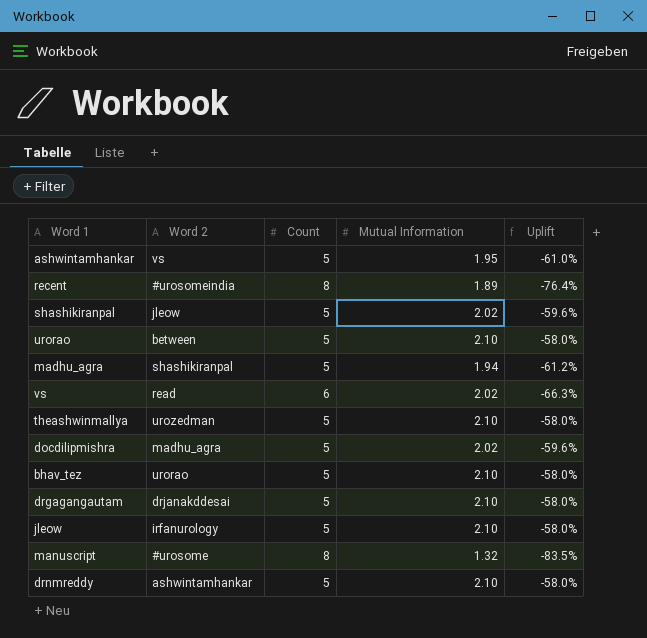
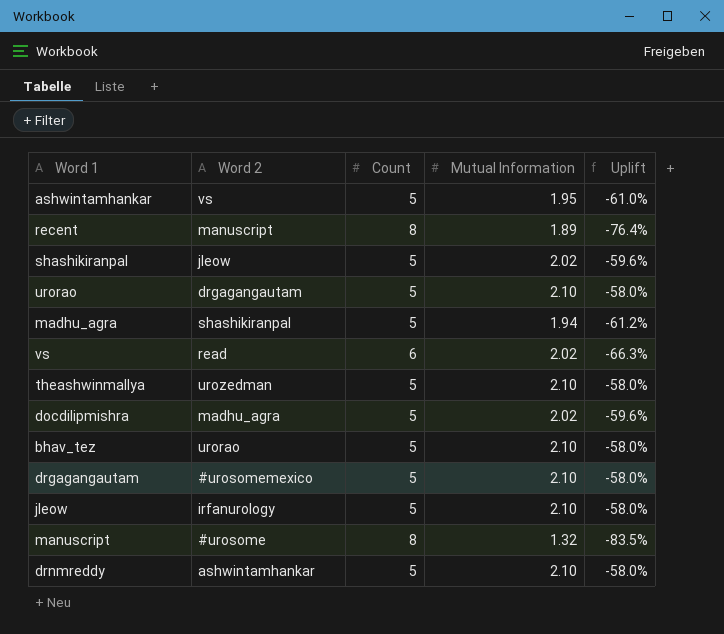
recent | Word 2: #urosomeindia -> manuscript
urorao | Word 2: between -> drgagangautam
drgagangautam | Word 2: drjanakddesai -> #urosomemexico

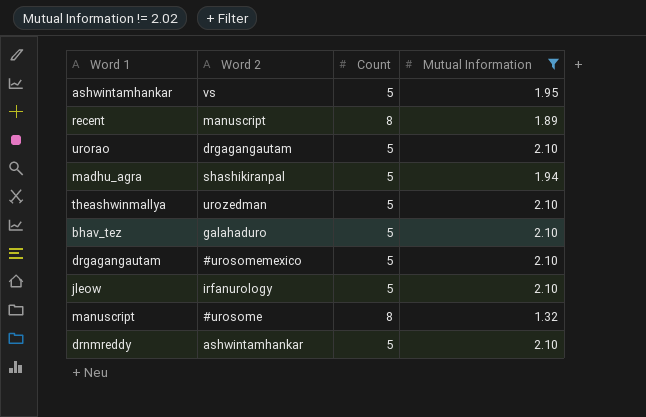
filter: none -> Mutual Information != 2.02
column Uplift | formula: ([Mutual Information] - [Count]) / [Count] -> none
bhav_tez | Word 2: urorao -> galahaduro

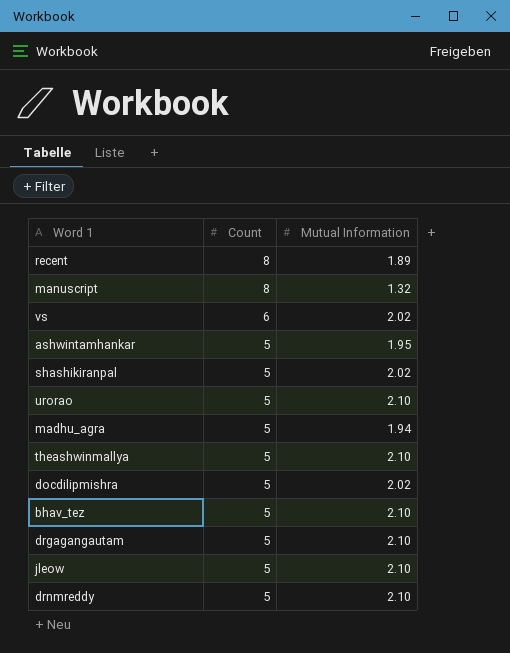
filter: Mutual Information != 2.02 -> none
row order: none -> Count descending
column Word 2 | position: 2 -> none

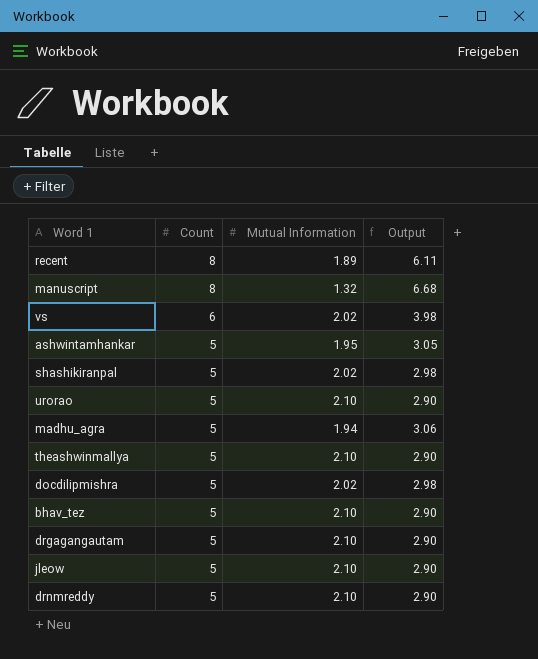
column Output | formula: none -> [Count] - [Mutual Information]

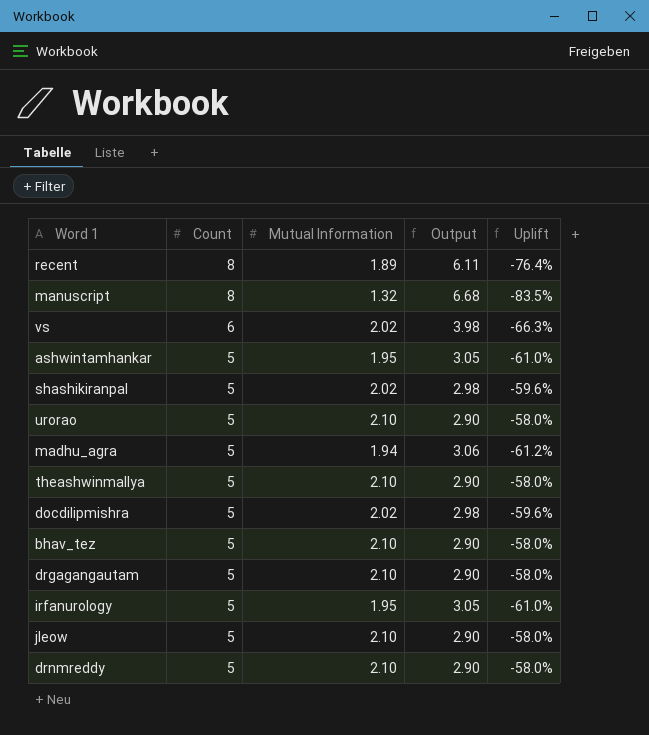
column Uplift | formula: none -> ([Mutual Information] - [Count]) / [Count]
row irfanurology: none -> 5 | 1.95 | 3.05 | -61.0%

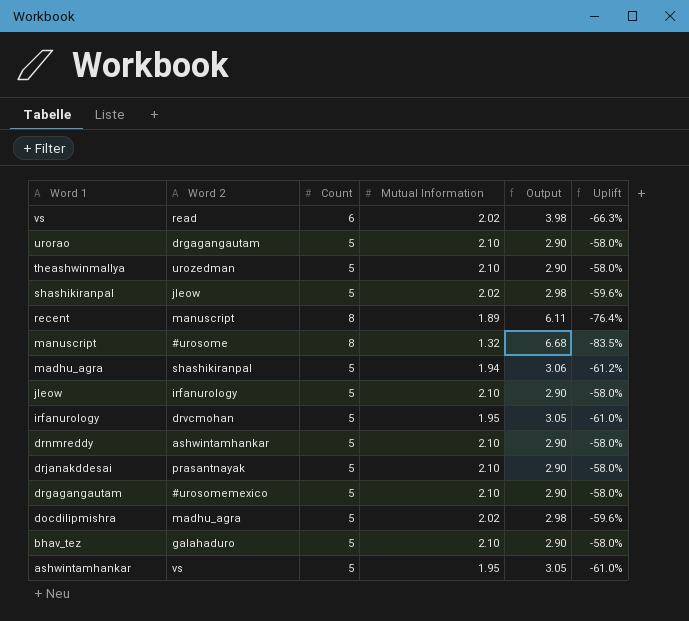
row order: Count descending -> Word 1 descending
column Word 2 | position: none -> 2
row drjanakddesai: none -> prasantnayak | 5 | 2.10 | 2.90 | -58.0%

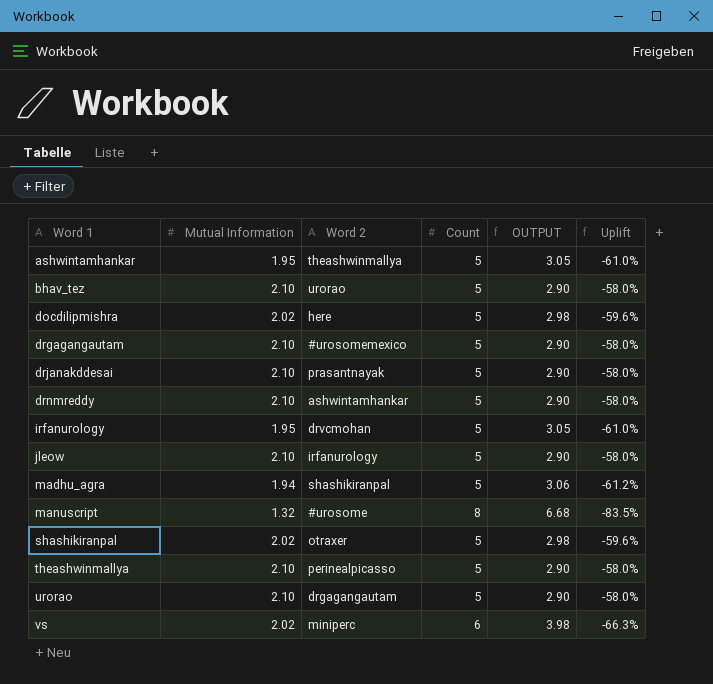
row order: Word 1 descending -> Word 1 ascending
column Mutual Information | position: 4 -> 2
column name: Output -> OUTPUT
row recent: manuscript | 8 | 1.89 | 6.11 | -76.4% -> none
ashwintamhankar | Word 2: vs -> theashwinmallya
bhav_tez | Word 2: galahaduro -> urorao
docdilipmishra | Word 2: madhu_agra -> here
shashikiranpal | Word 2: jleow -> otraxer
theashwinmallya | Word 2: urozedman -> perinealpicasso
vs | Word 2: read -> miniperc

